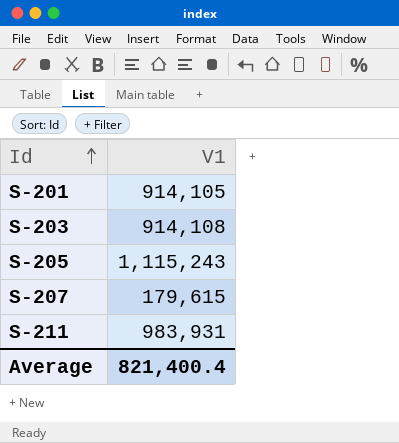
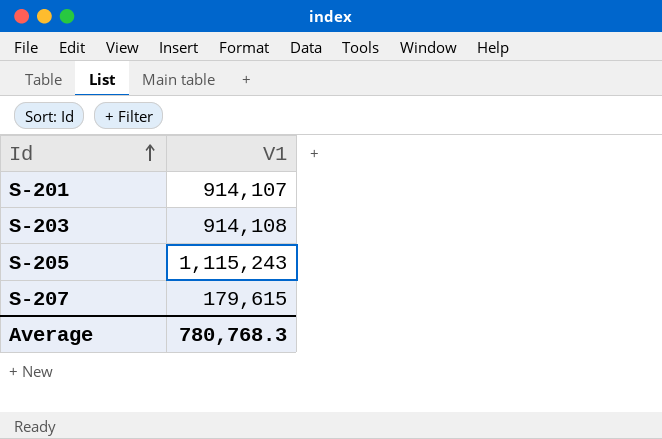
row S-211: 983,931 -> none
S-201 | V1: 914,105 -> 914,107
Average | V1: 821,400.4 -> 780,768.3

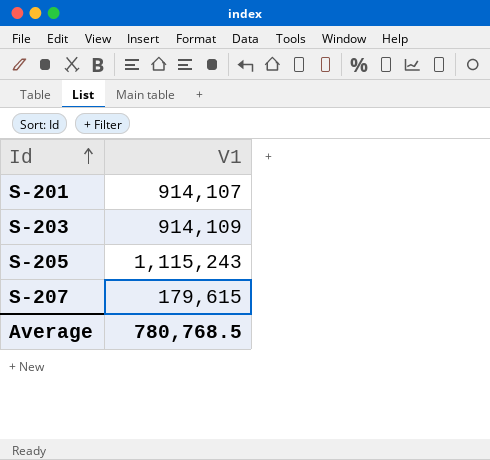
S-203 | V1: 914,108 -> 914,109
Average | V1: 780,768.3 -> 780,768.5

